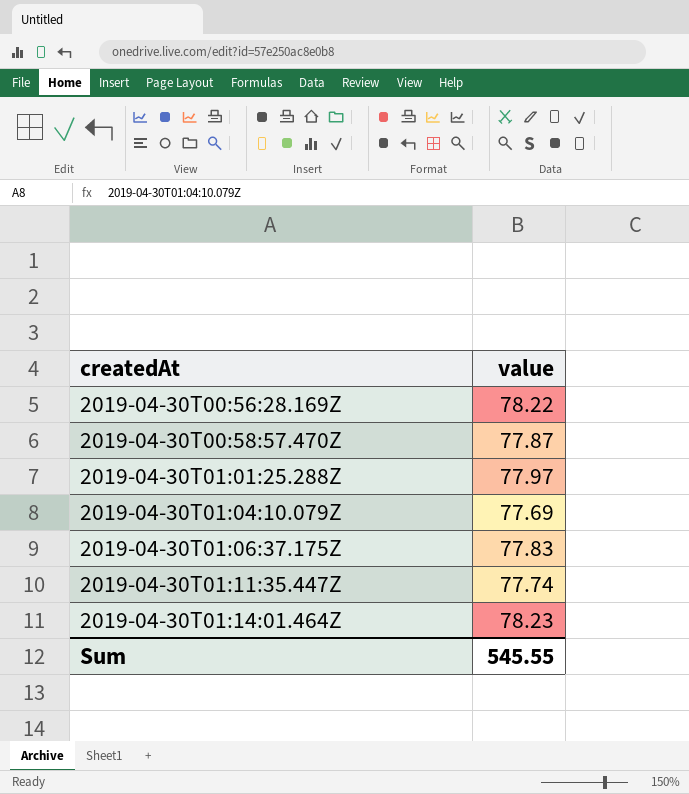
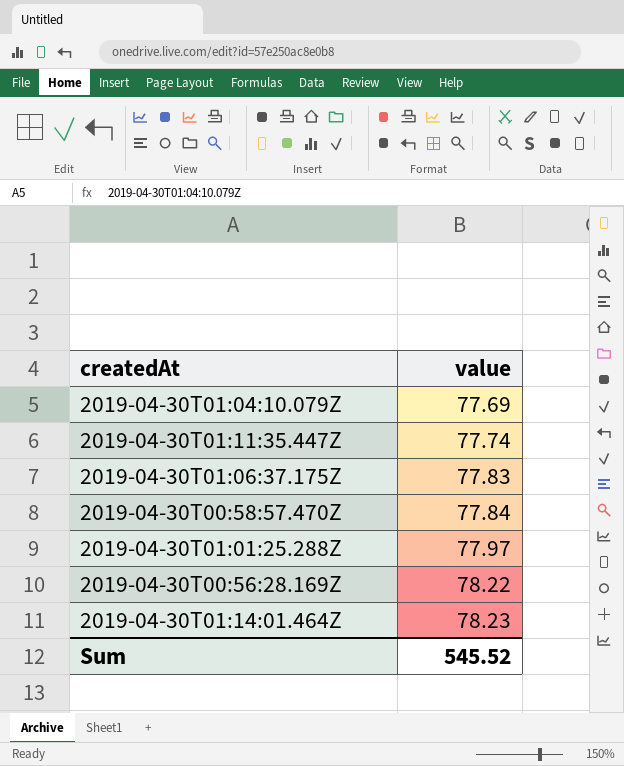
row order: createdAt ascending -> value ascending
2019-04-30T00:58:57.470Z | value: 77.87 -> 77.84
Sum | value: 545.55 -> 545.52

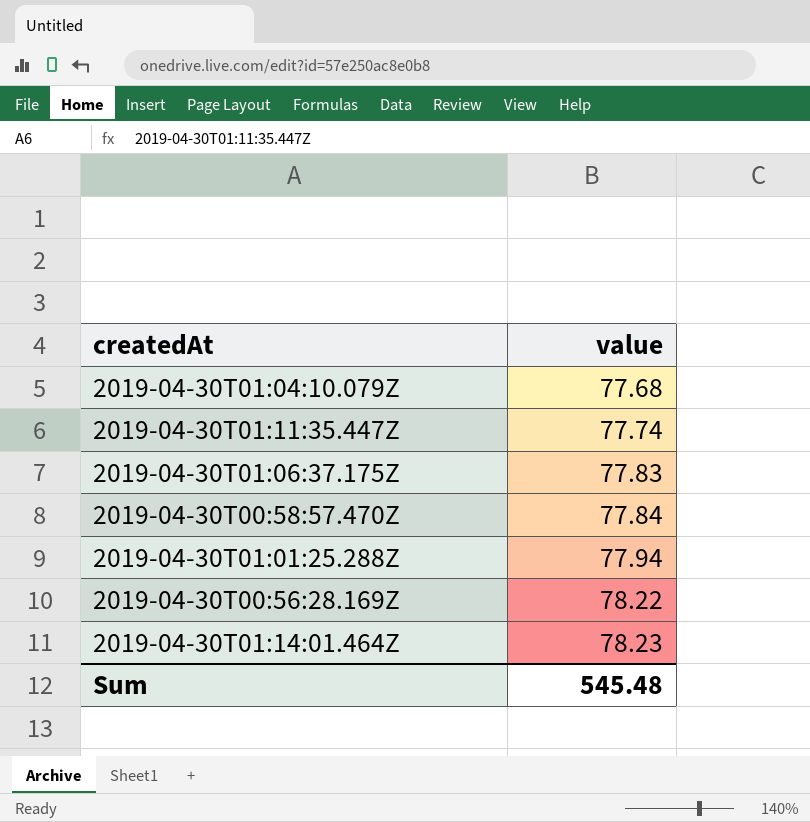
2019-04-30T01:04:10.079Z | value: 77.69 -> 77.68
2019-04-30T01:01:25.288Z | value: 77.97 -> 77.94
Sum | value: 545.52 -> 545.48

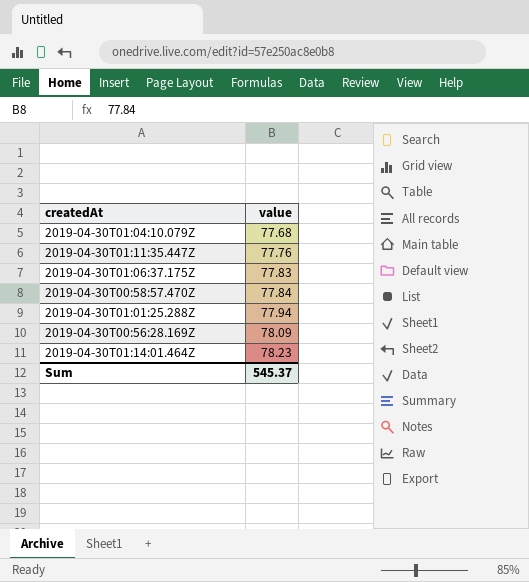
2019-04-30T01:11:35.447Z | value: 77.74 -> 77.76
2019-04-30T00:56:28.169Z | value: 78.22 -> 78.09
Sum | value: 545.48 -> 545.37

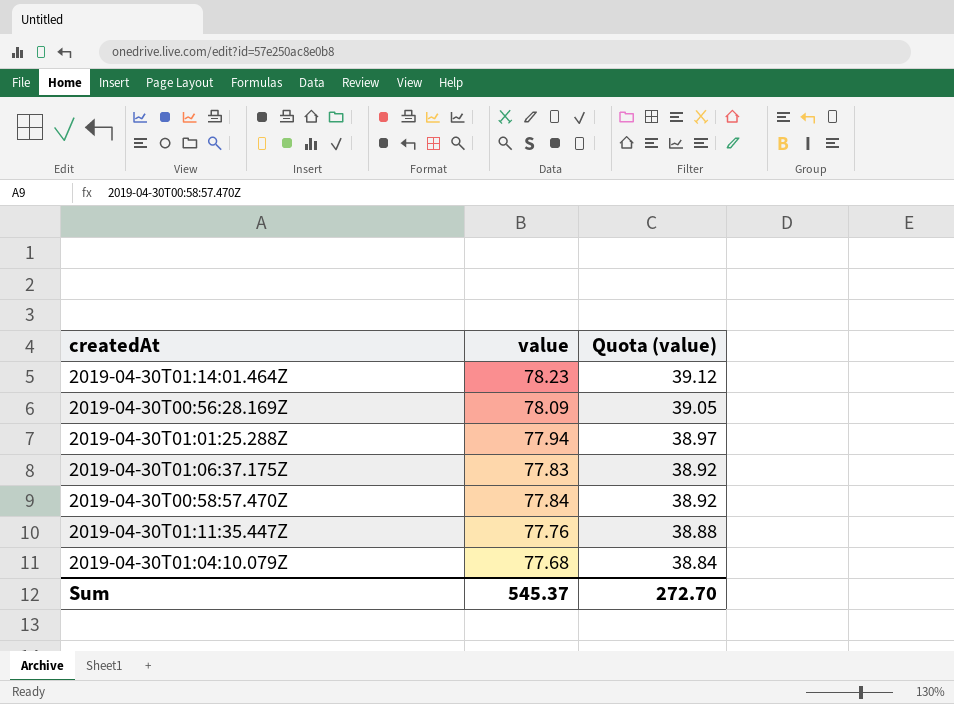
row order: value ascending -> Quota (value) descending
column Quota (value) | formula: none -> [value] * 0.5

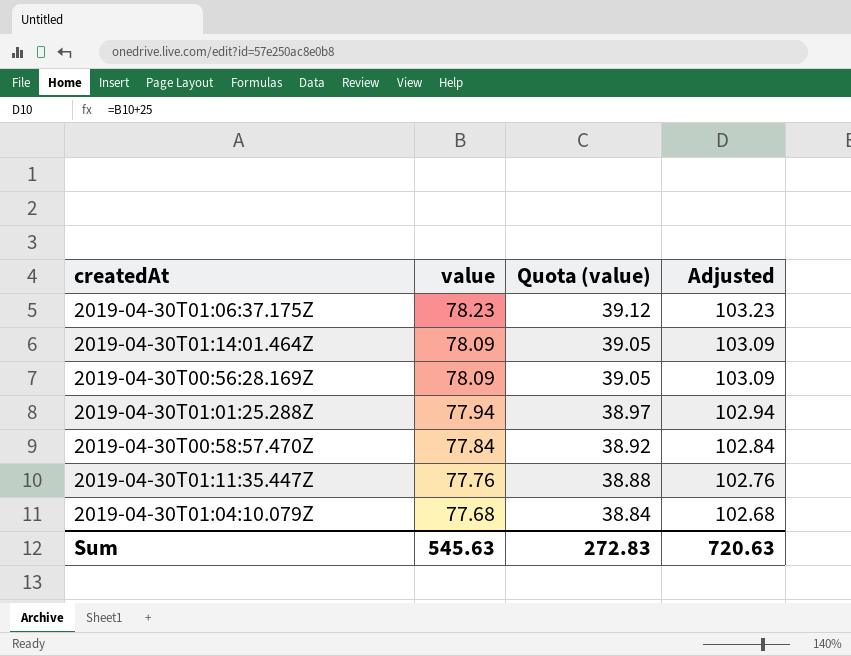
row order: Quota (value) descending -> value descending
column Adjusted | formula: none -> [value] + 25
2019-04-30T01:06:37.175Z | value: 77.83 -> 78.23
2019-04-30T01:06:37.175Z | Quota (value): 38.92 -> 39.12
2019-04-30T01:14:01.464Z | value: 78.23 -> 78.09
2019-04-30T01:14:01.464Z | Quota (value): 39.12 -> 39.05
Sum | value: 545.37 -> 545.63
Sum | Quota (value): 272.70 -> 272.83

